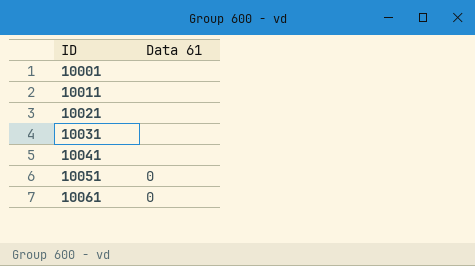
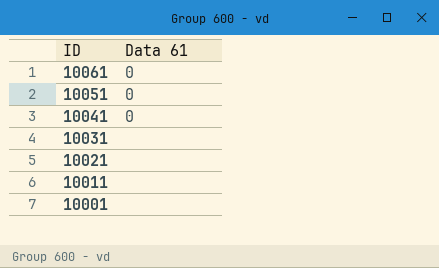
row order: ID ascending -> ID descending
10041 | Data 61: none -> 0

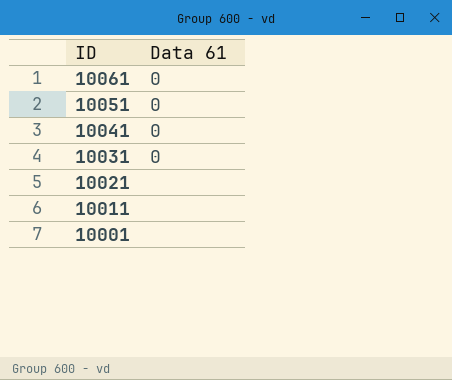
10031 | Data 61: none -> 0

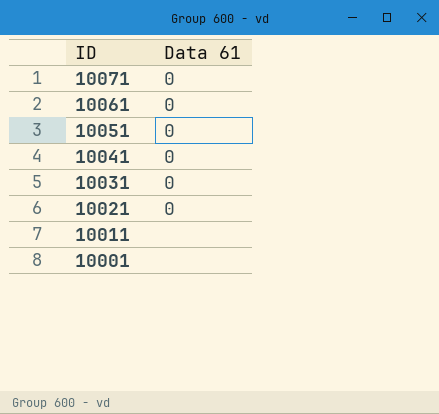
row 10071: none -> 0
10021 | Data 61: none -> 0

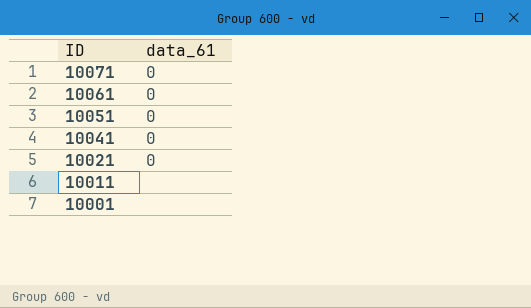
column name: Data 61 -> data_61
row 10031: 0 -> none

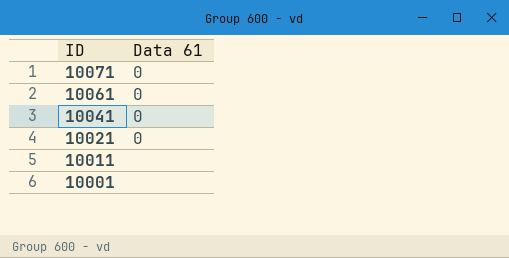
column name: data_61 -> Data 61
row 10051: 0 -> none

